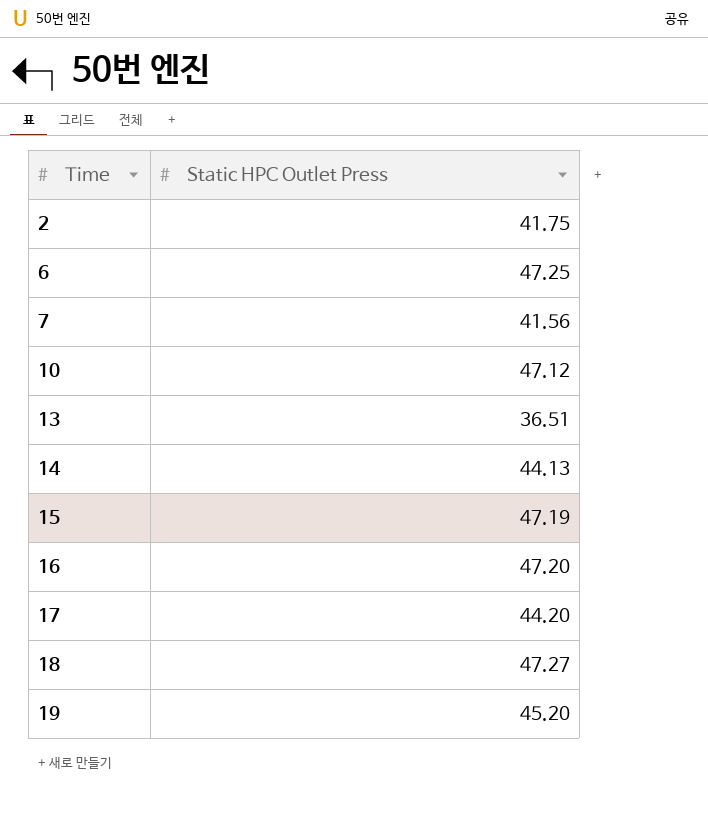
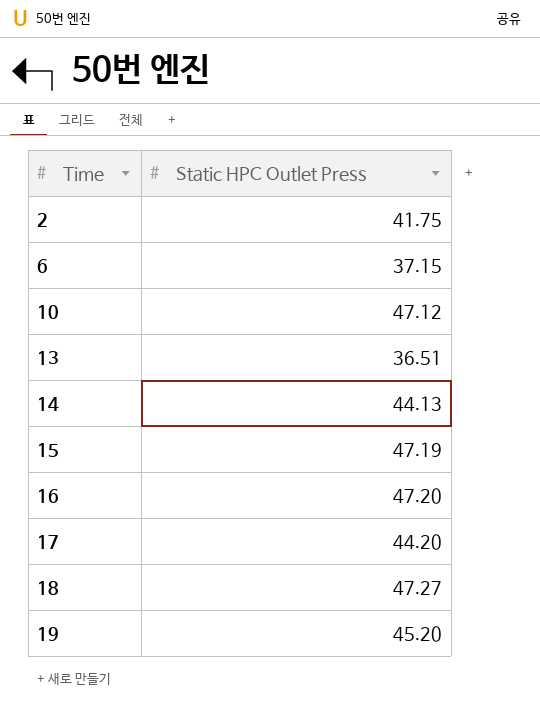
row 7: 41.56 -> none
6 | Static HPC Outlet Press: 47.25 -> 37.15

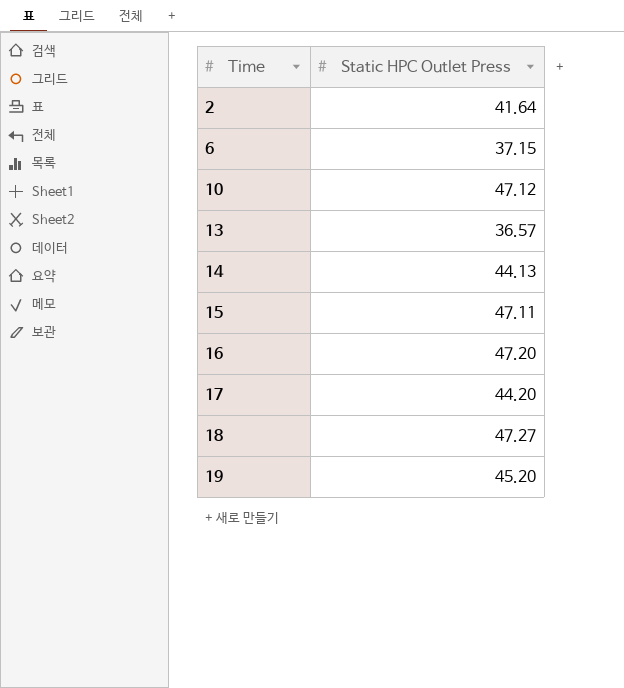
2 | Static HPC Outlet Press: 41.75 -> 41.64
13 | Static HPC Outlet Press: 36.51 -> 36.57
15 | Static HPC Outlet Press: 47.19 -> 47.11

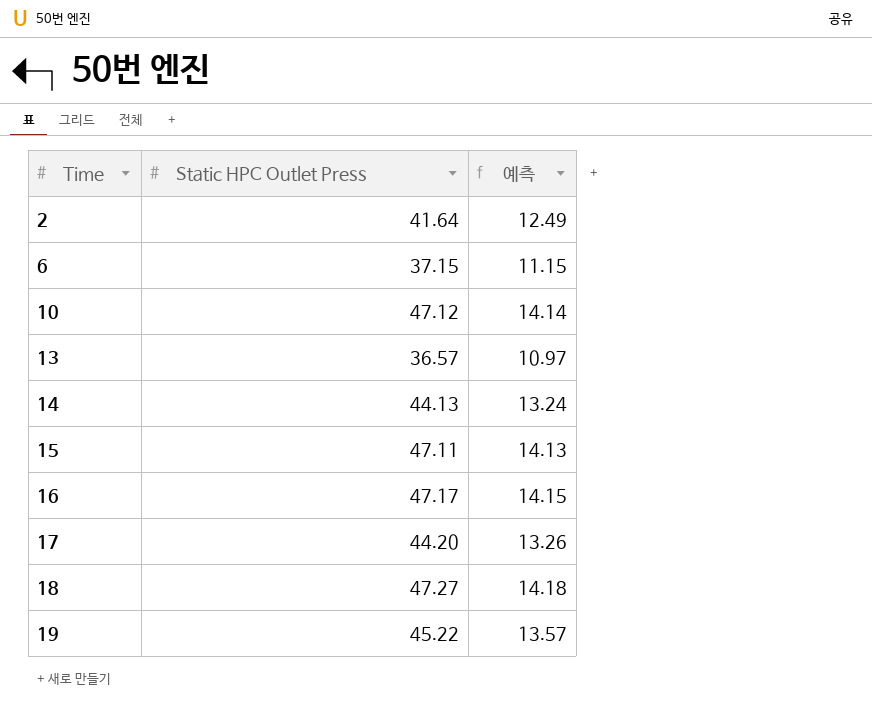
column 예측 | formula: none -> [Static HPC Outlet Press] * 0.3
16 | Static HPC Outlet Press: 47.20 -> 47.17
19 | Static HPC Outlet Press: 45.20 -> 45.22

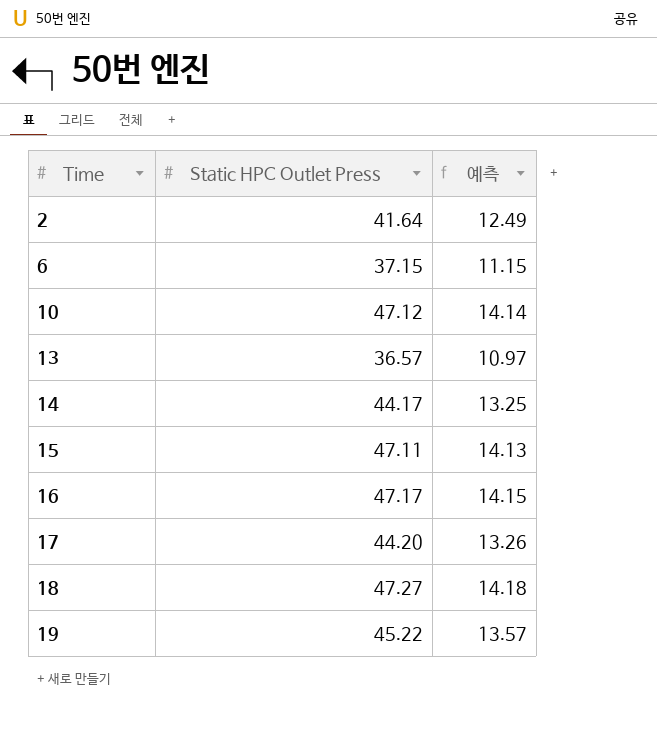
14 | Static HPC Outlet Press: 44.13 -> 44.17
14 | 예측: 13.24 -> 13.25

